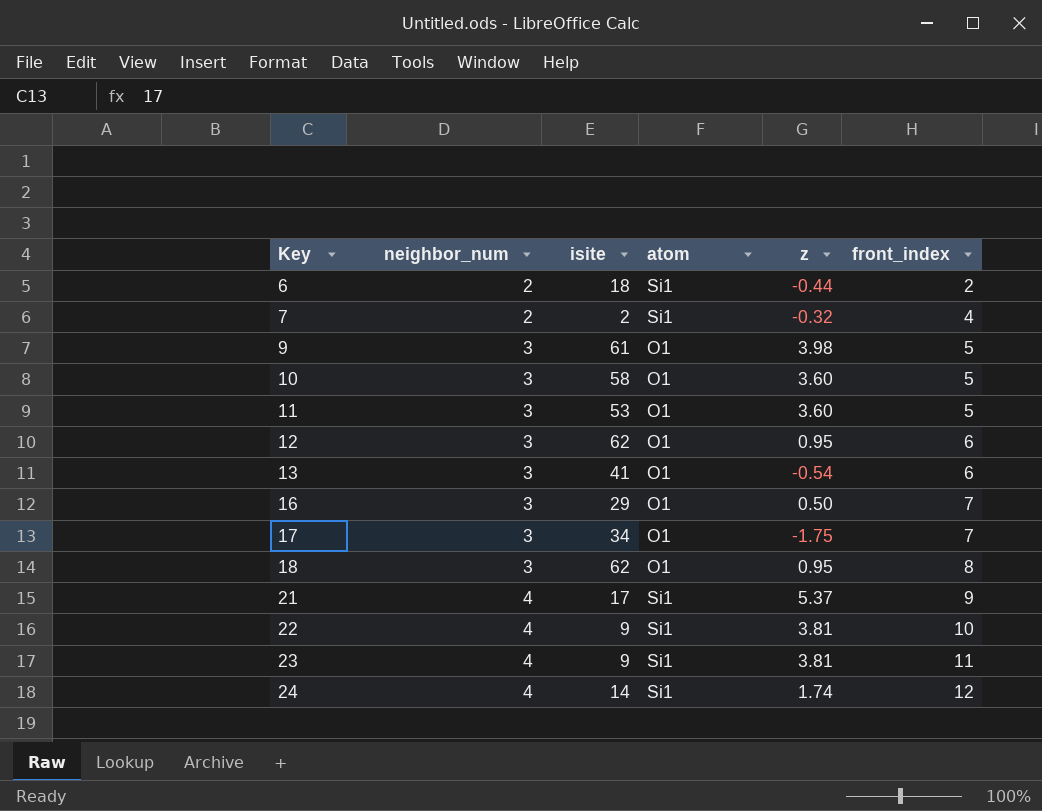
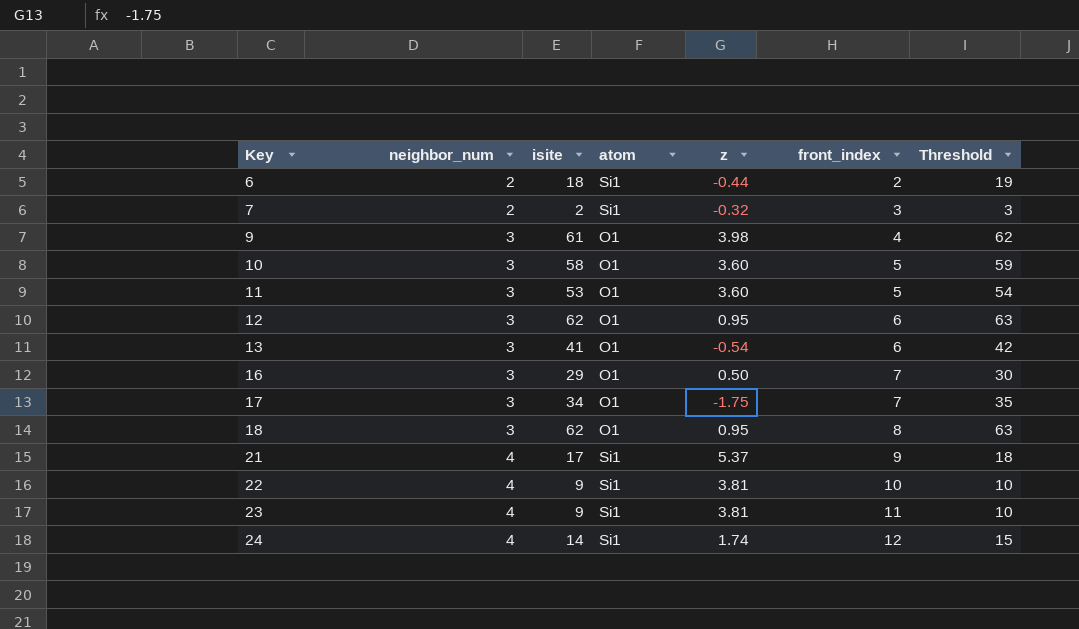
column Threshold | formula: none -> [isite] + 1
7 | front_index: 4 -> 3
9 | front_index: 5 -> 4

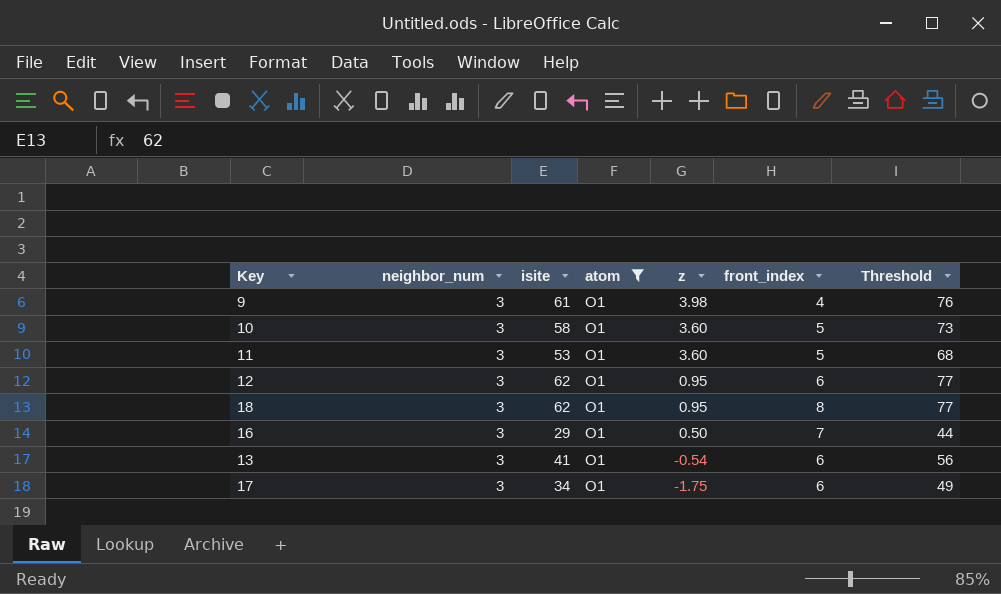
filter: none -> atom = O1
row order: Key ascending -> z descending
column Threshold | formula: [isite] + 1 -> [isite] + 15
17 | front_index: 7 -> 6

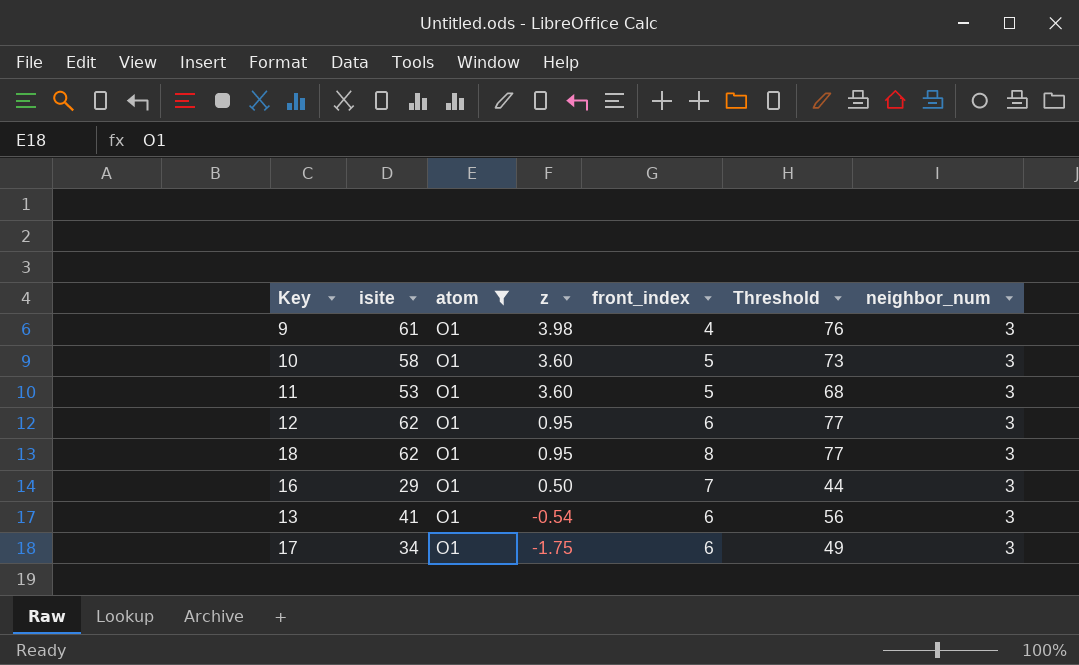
column neighbor_num | position: 2 -> 7

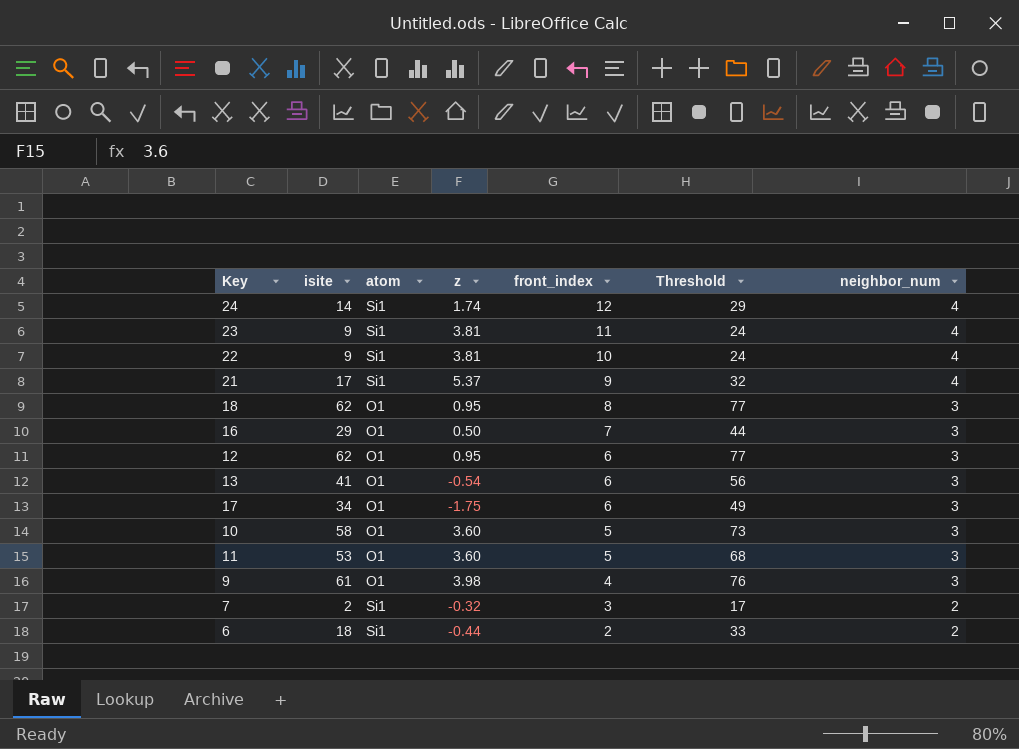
filter: atom = O1 -> none
row order: z descending -> front_index descending

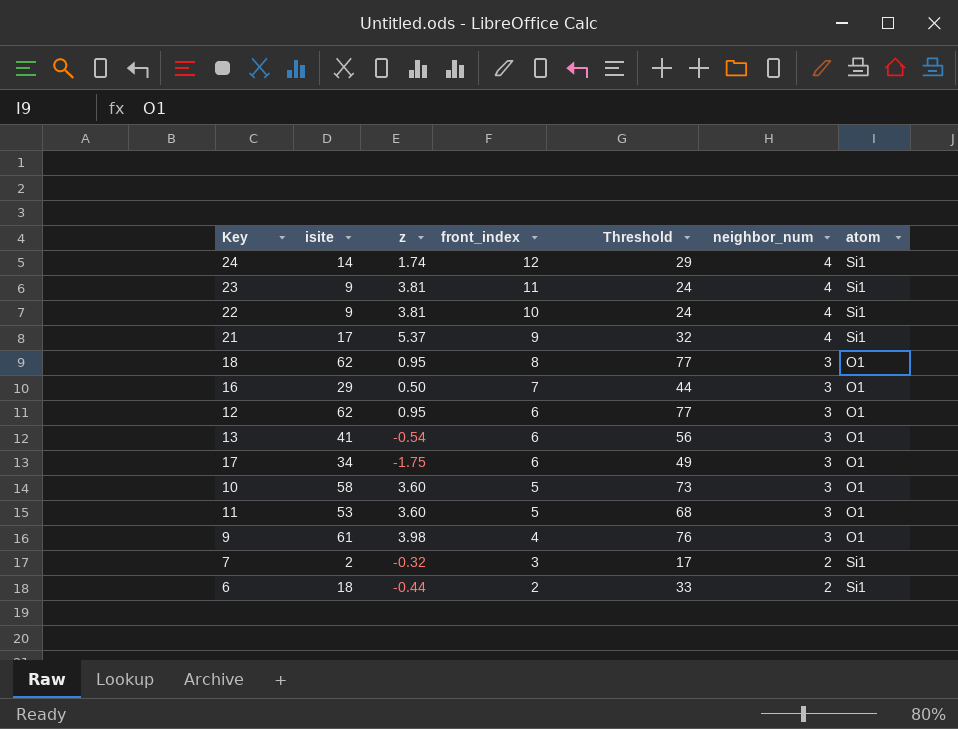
column atom | position: 3 -> 7

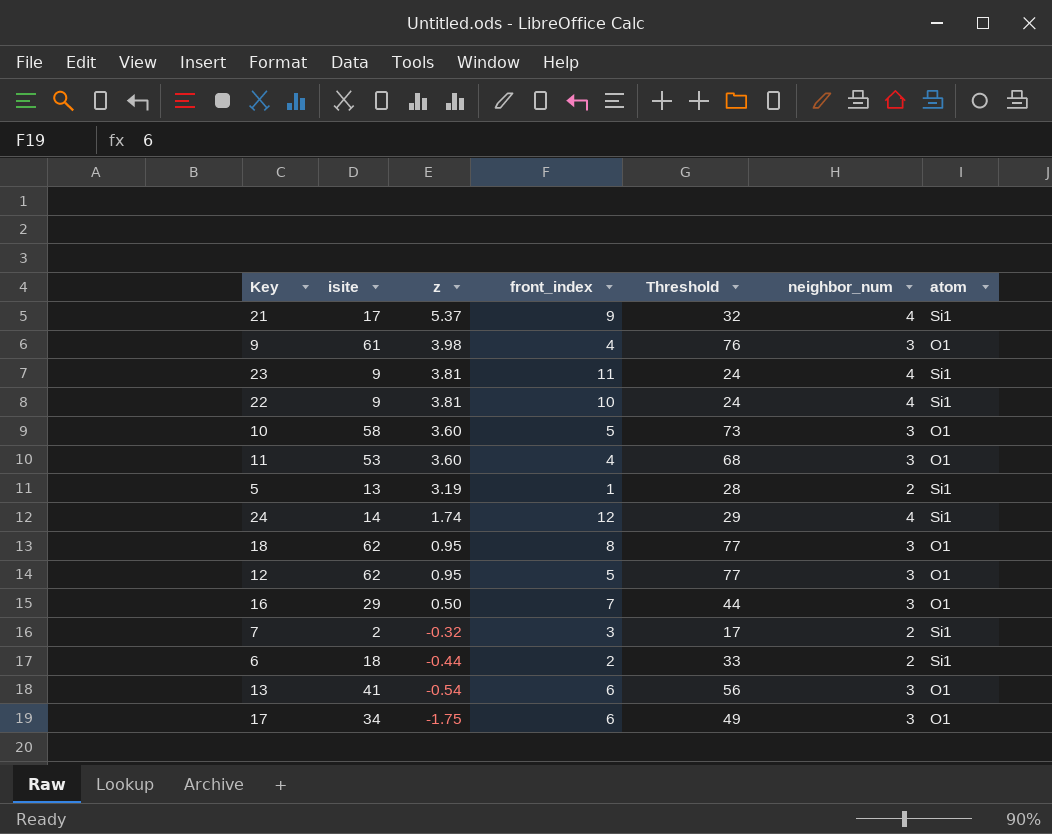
row order: front_index descending -> z descending
11 | front_index: 5 -> 4
row 5: none -> 13 | 3.19 | 1 | 28 | 2 | Si1
12 | front_index: 6 -> 5

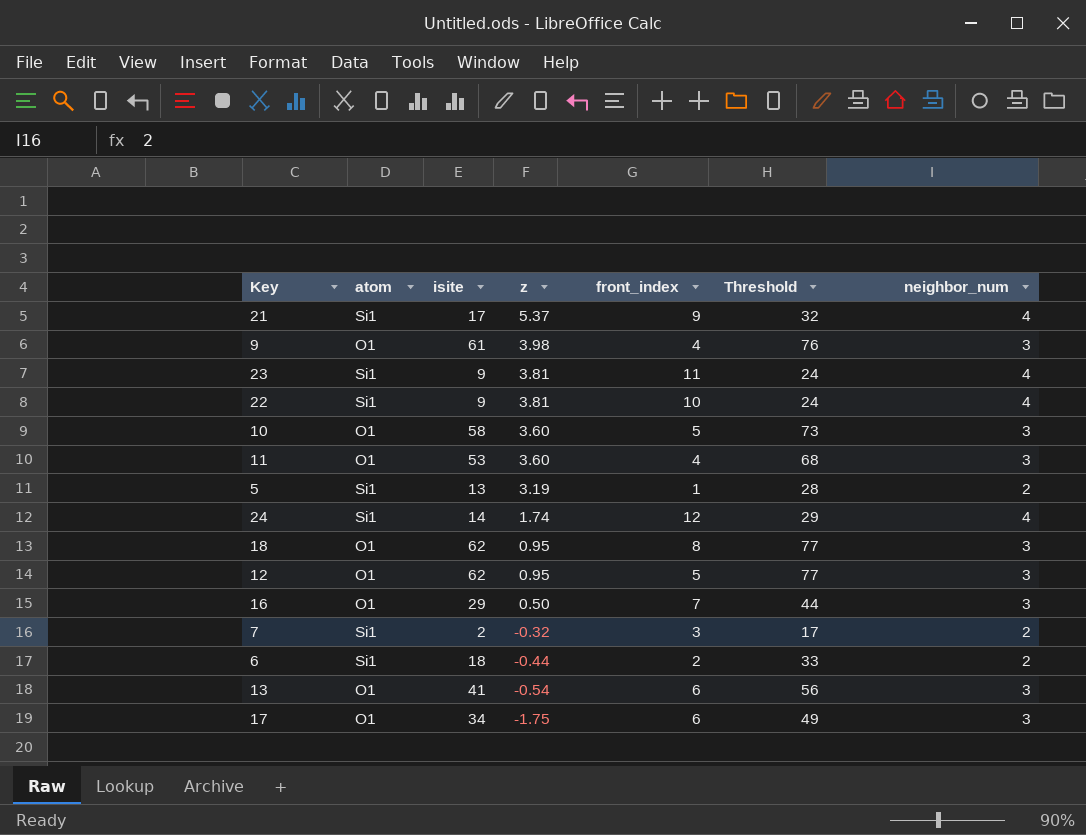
column atom | position: 7 -> 2

